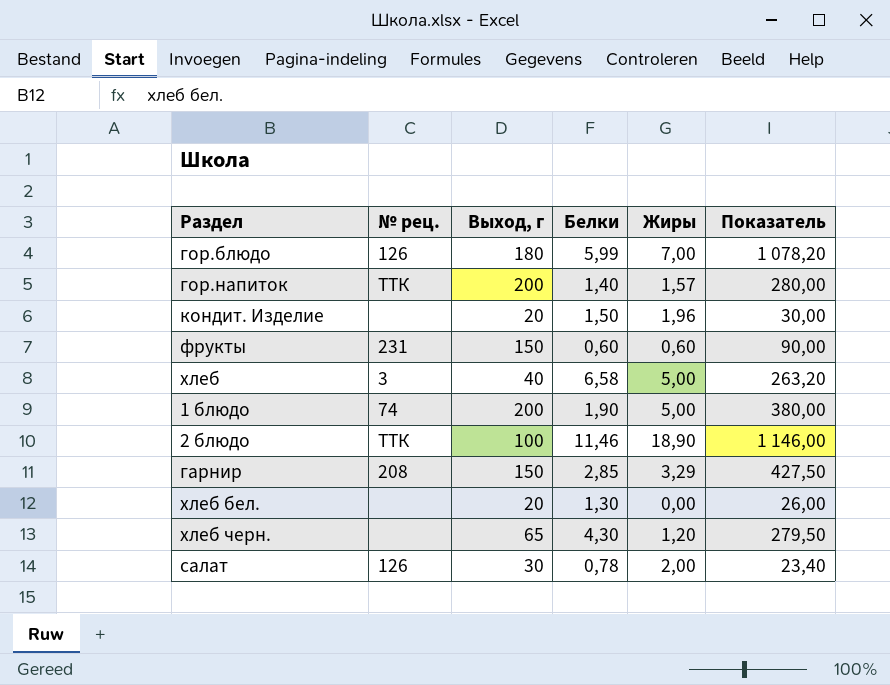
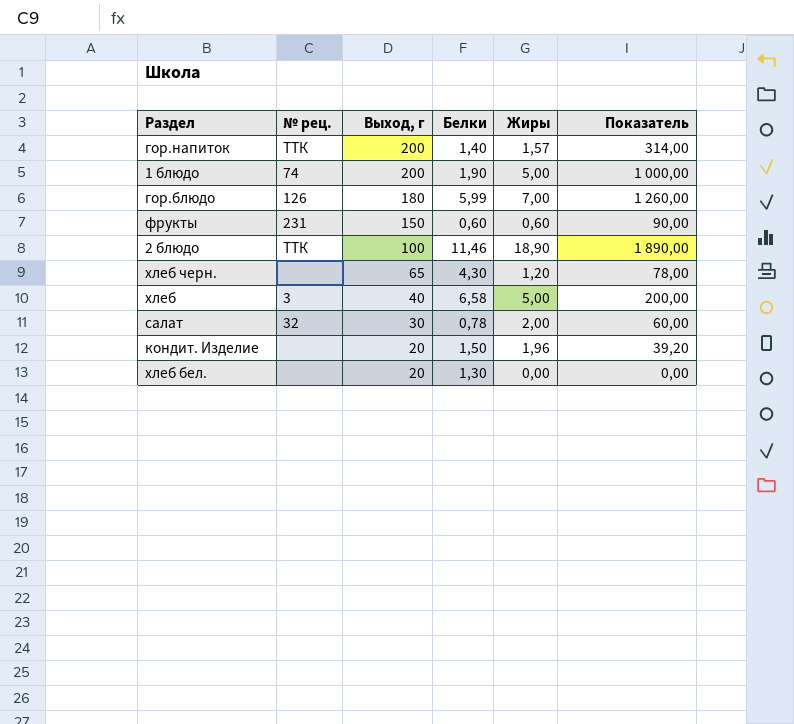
row order: none -> Выход, г descending
column Показатель | formula: [Выход, г] * [Белки] -> [Выход, г] * [Жиры]
row гарнир: 208 | 150 | 2,85 | 3,29 | 427,50 -> none
салат | № рец.: 126 -> 32

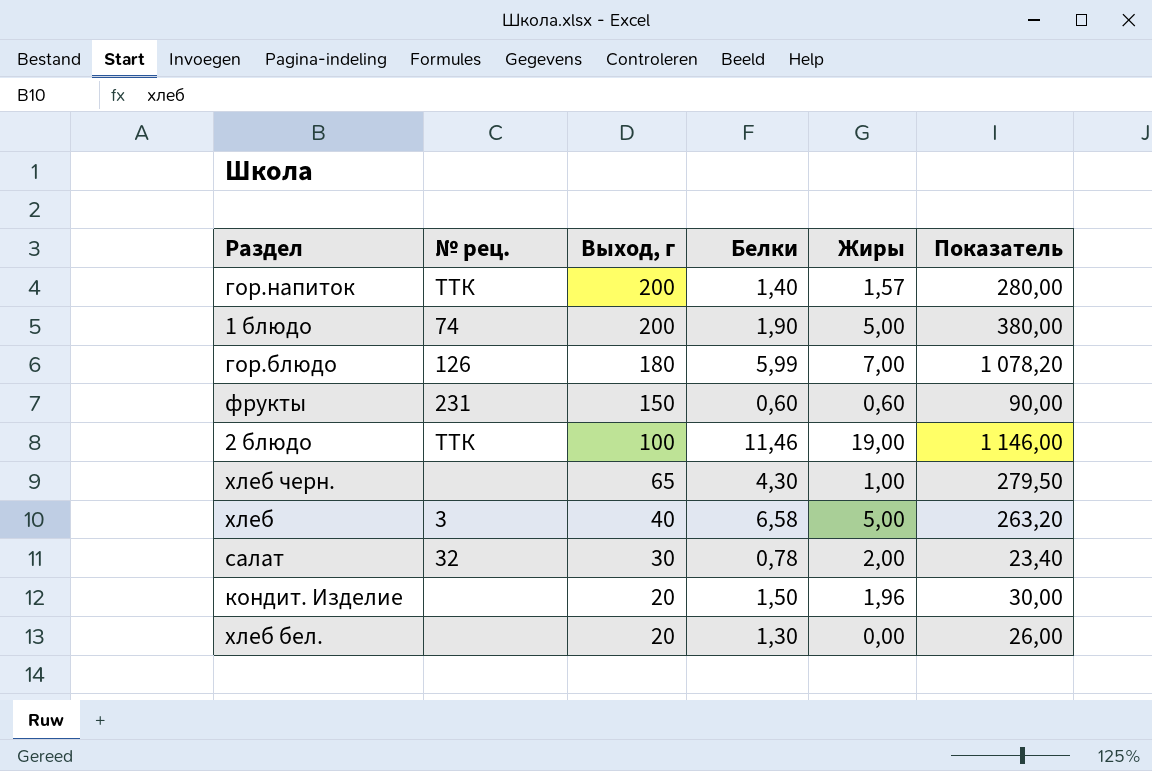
column Показатель | formula: [Выход, г] * [Жиры] -> [Выход, г] * [Белки]
2 блюдо | Жиры: 18,90 -> 19,00
хлеб черн. | Жиры: 1,20 -> 1,00

